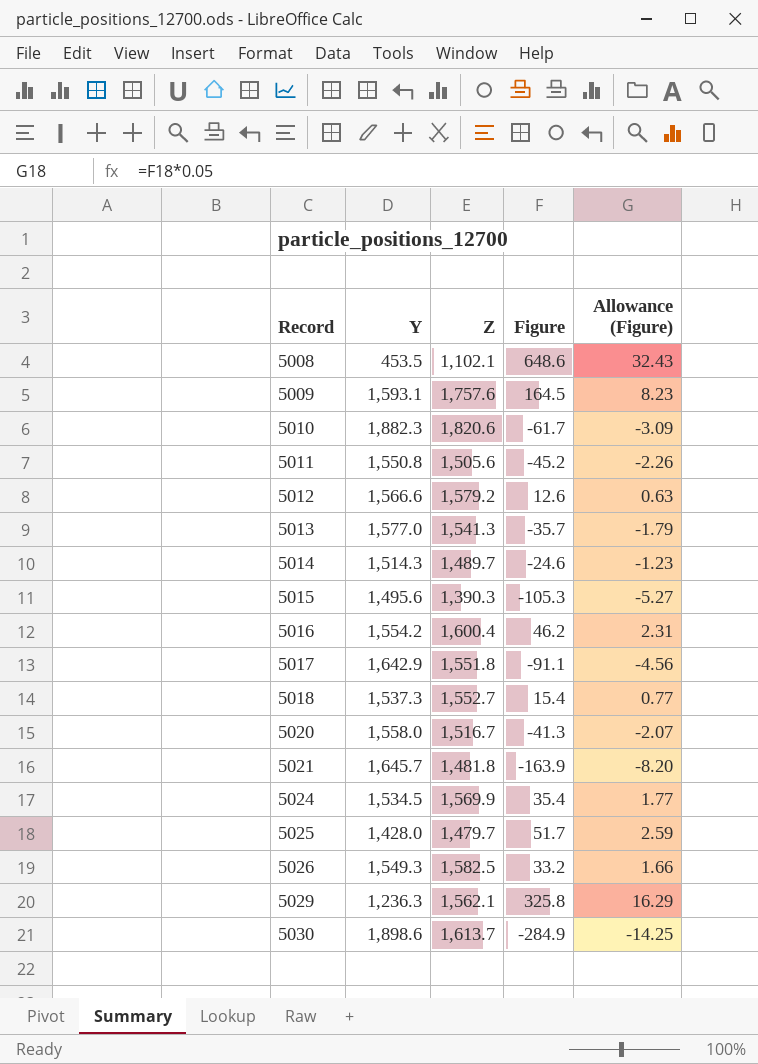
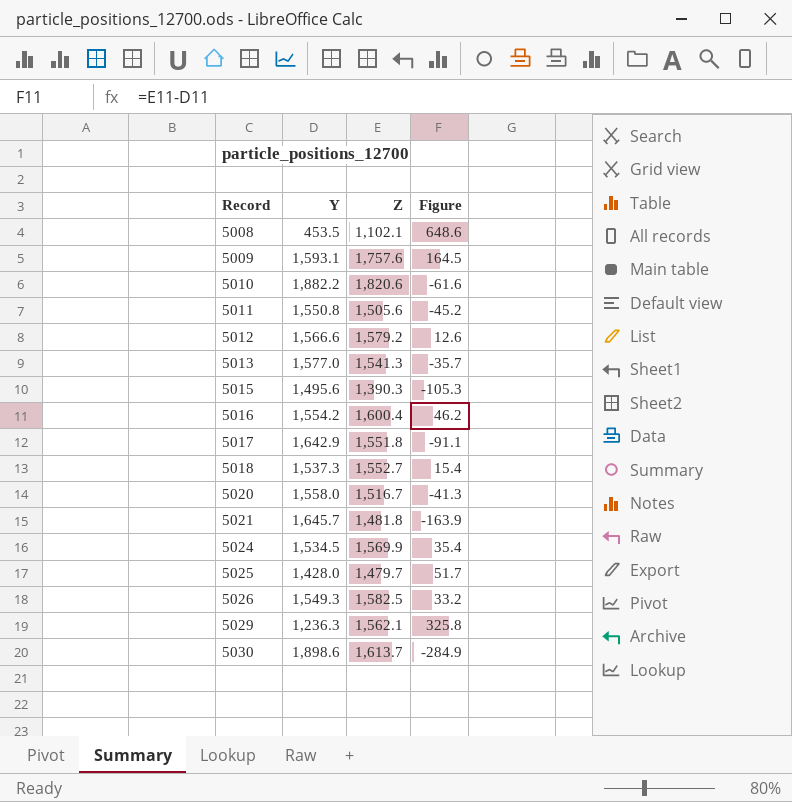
column Allowance (Figure) | formula: [Figure] * 0.05 -> none
row 5014: 1,514.3 | 1,489.7 | -24.6 | -1.23 -> none
5010 | Y: 1,882.3 -> 1,882.2
5010 | Figure: -61.7 -> -61.6

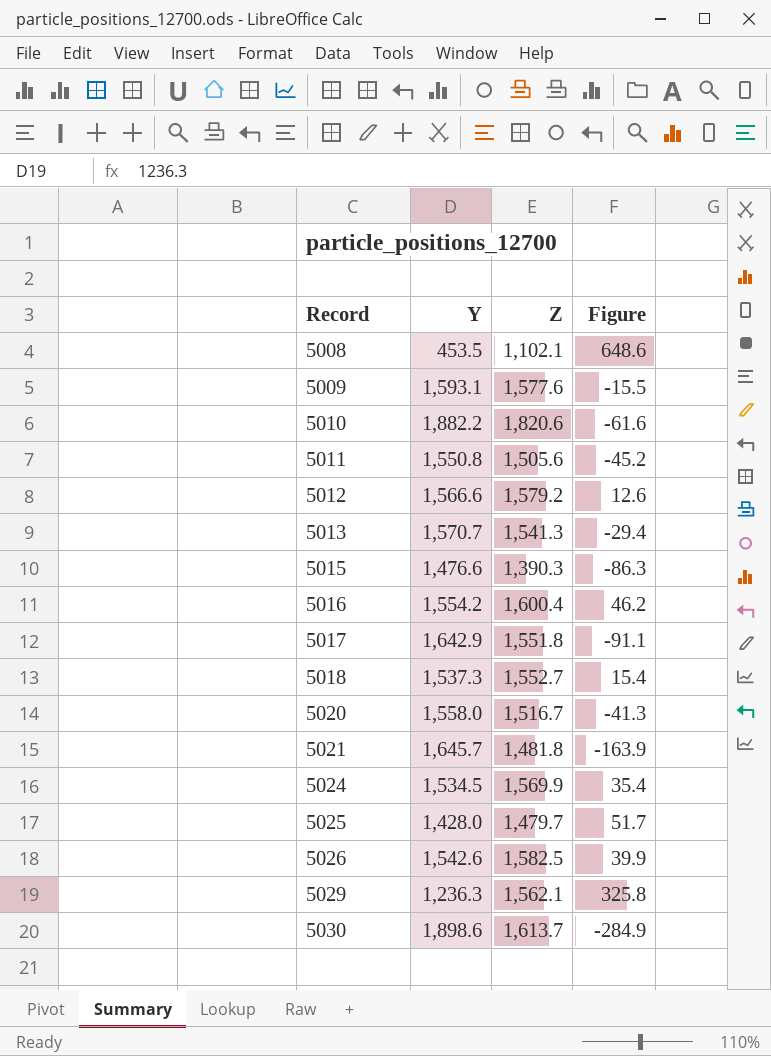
5009 | Z: 1,757.6 -> 1,577.6
5009 | Figure: 164.5 -> -15.5
5013 | Y: 1,577.0 -> 1,570.7
5013 | Figure: -35.7 -> -29.4
5015 | Y: 1,495.6 -> 1,476.6
5015 | Figure: -105.3 -> -86.3
5026 | Y: 1,549.3 -> 1,542.6
5026 | Figure: 33.2 -> 39.9

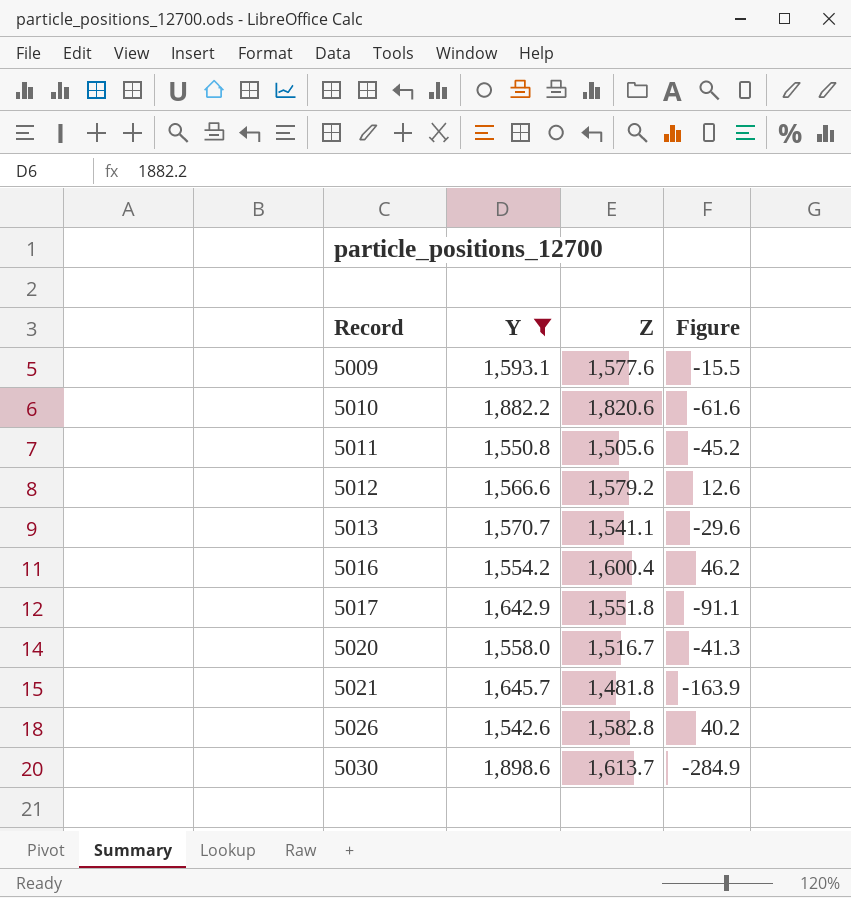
filter: none -> Y >= 1,542.6
5013 | Z: 1,541.3 -> 1,541.1
5013 | Figure: -29.4 -> -29.6
5026 | Z: 1,582.5 -> 1,582.8
5026 | Figure: 39.9 -> 40.2

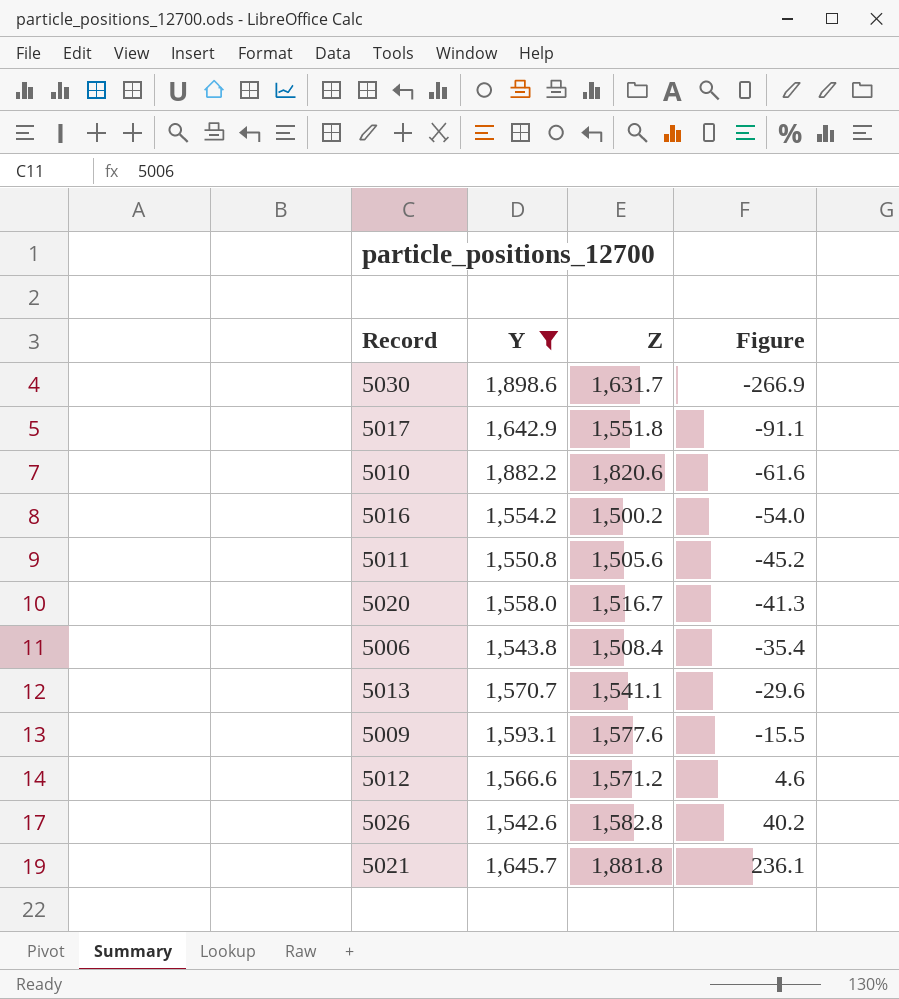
row order: Record ascending -> Figure ascending
5030 | Z: 1,613.7 -> 1,631.7
5030 | Figure: -284.9 -> -266.9
5016 | Z: 1,600.4 -> 1,500.2
5016 | Figure: 46.2 -> -54.0
row 5006: none -> 1,543.8 | 1,508.4 | -35.4
5012 | Z: 1,579.2 -> 1,571.2
5012 | Figure: 12.6 -> 4.6
5021 | Z: 1,481.8 -> 1,881.8
5021 | Figure: -163.9 -> 236.1

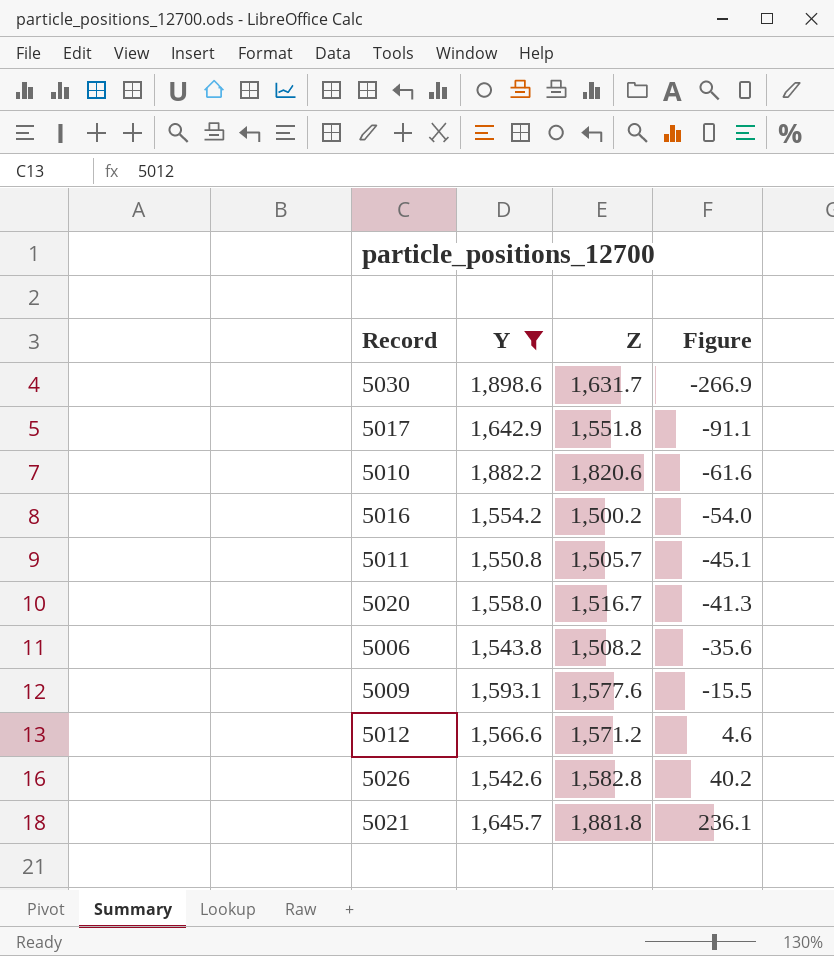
row 5013: 1,570.7 | 1,541.1 | -29.6 -> none
5011 | Z: 1,505.6 -> 1,505.7
5011 | Figure: -45.2 -> -45.1
5006 | Z: 1,508.4 -> 1,508.2
5006 | Figure: -35.4 -> -35.6

